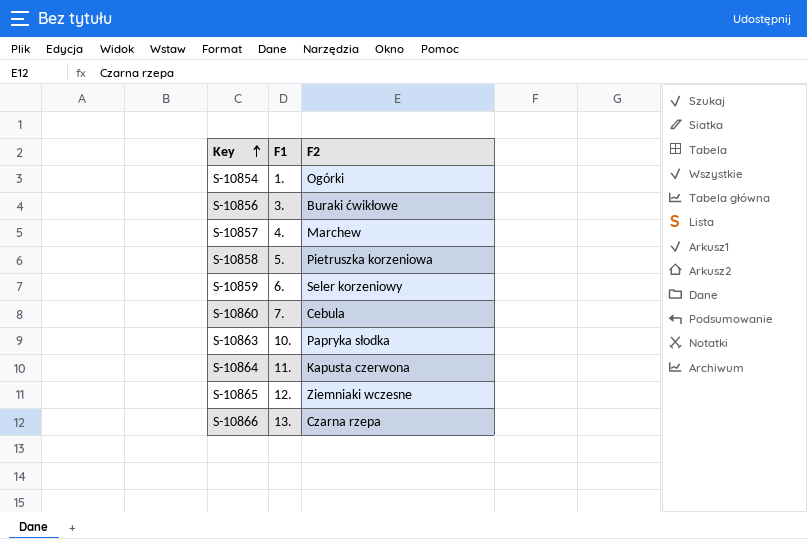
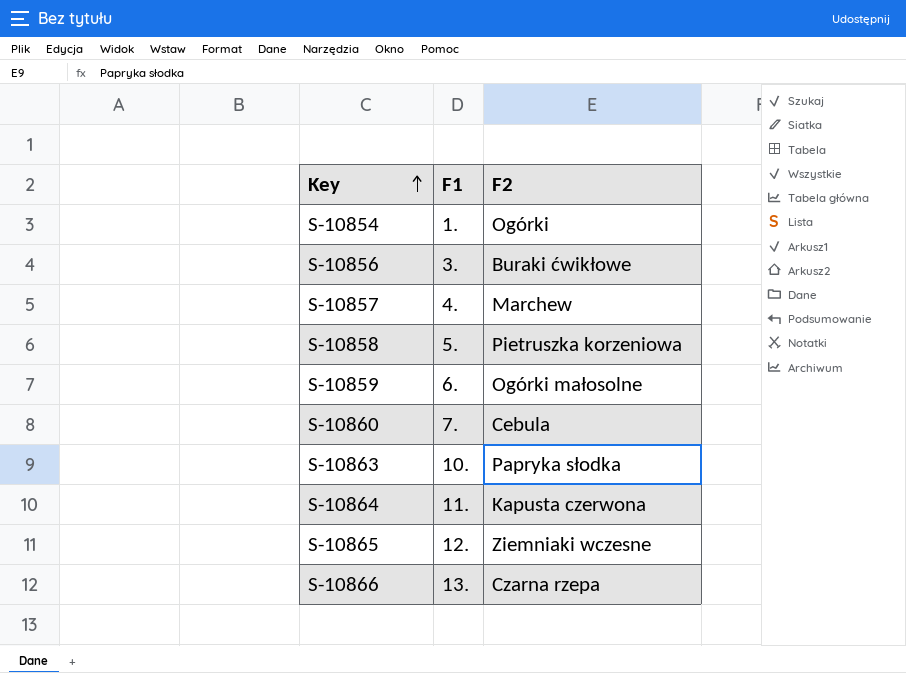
S-10859 | F2: Seler korzeniowy -> Ogórki małosolne

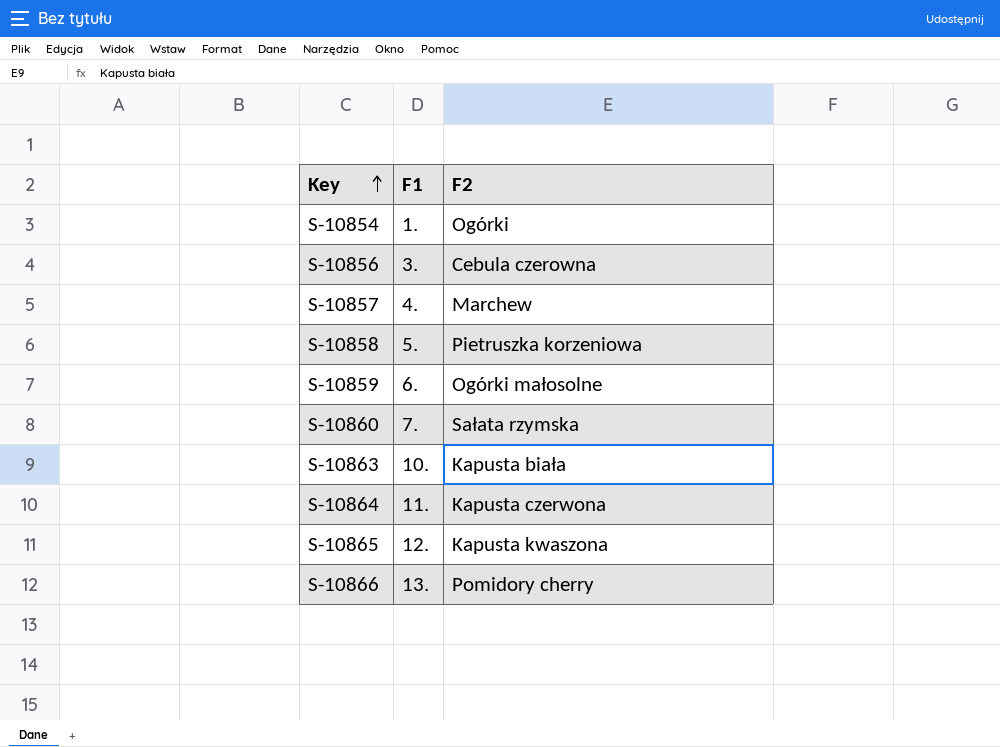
S-10856 | F2: Buraki ćwikłowe -> Cebula czerowna
S-10860 | F2: Cebula -> Sałata rzymska
S-10863 | F2: Papryka słodka -> Kapusta biała
S-10865 | F2: Ziemniaki wczesne -> Kapusta kwaszona
S-10866 | F2: Czarna rzepa -> Pomidory cherry

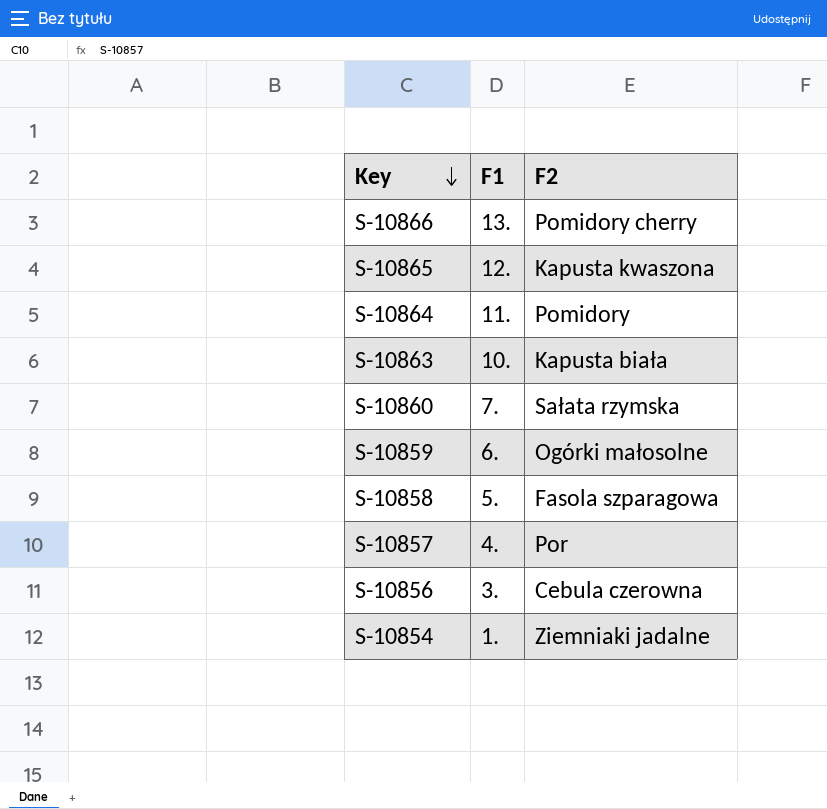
row order: Key ascending -> Key descending
S-10864 | F2: Kapusta czerwona -> Pomidory
S-10858 | F2: Pietruszka korzeniowa -> Fasola szparagowa
S-10857 | F2: Marchew -> Por
S-10854 | F2: Ogórki -> Ziemniaki jadalne

